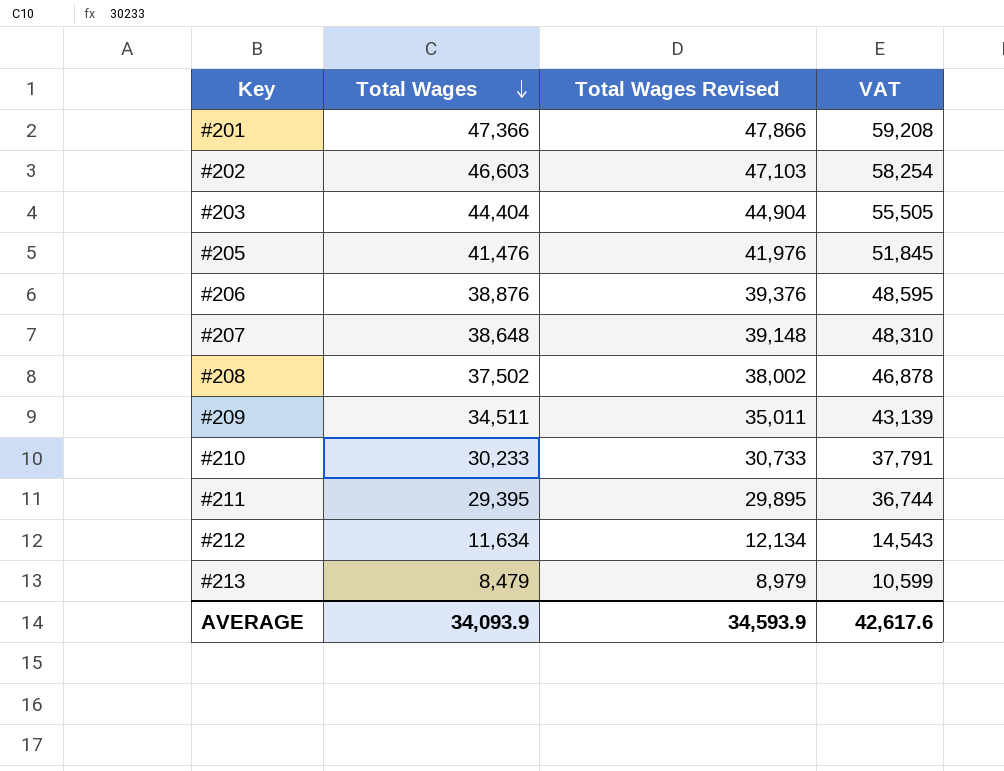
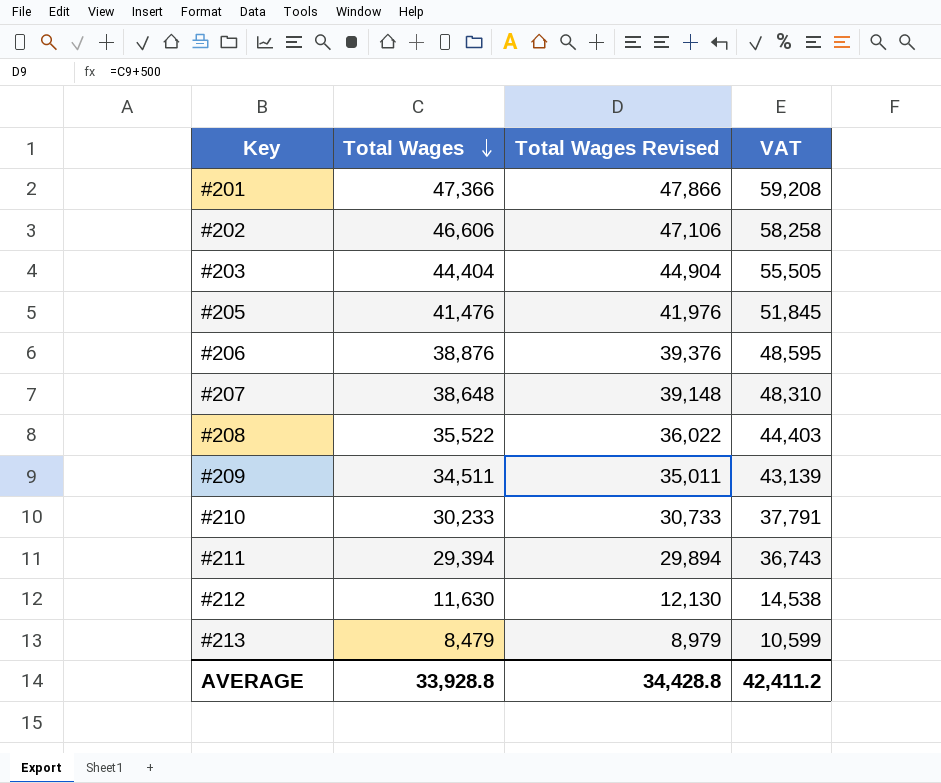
#202 | Total Wages: 46,603 -> 46,606
#202 | Total Wages Revised: 47,103 -> 47,106
#202 | VAT: 58,254 -> 58,258
#208 | Total Wages: 37,502 -> 35,522
#208 | Total Wages Revised: 38,002 -> 36,022
#208 | VAT: 46,878 -> 44,403
#211 | Total Wages: 29,395 -> 29,394
#211 | Total Wages Revised: 29,895 -> 29,894
#211 | VAT: 36,744 -> 36,743
#212 | Total Wages: 11,634 -> 11,630
#212 | Total Wages Revised: 12,134 -> 12,130
#212 | VAT: 14,543 -> 14,538
AVERAGE | Total Wages: 34,093.9 -> 33,928.8
AVERAGE | Total Wages Revised: 34,593.9 -> 34,428.8
AVERAGE | VAT: 42,617.6 -> 42,411.2

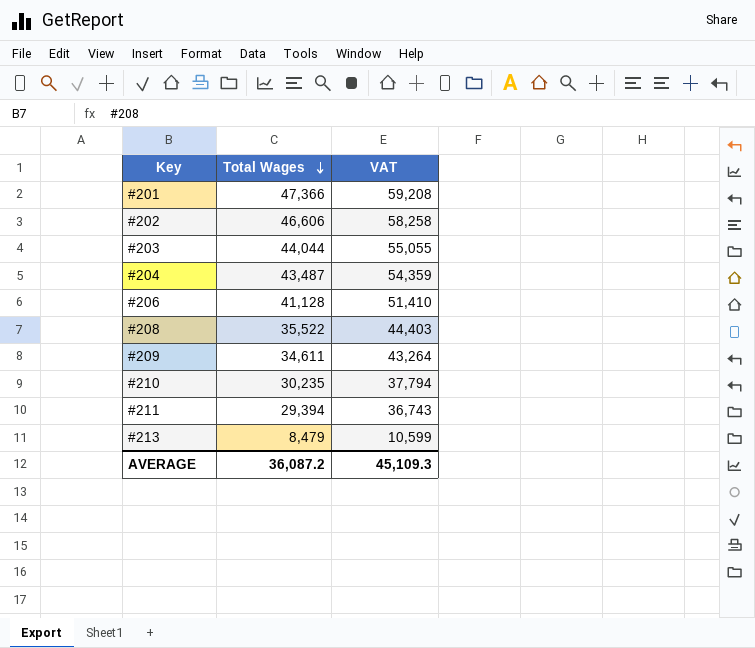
column Total Wages Revised | formula: [Total Wages] + 500 -> none
row #205: 41,476 | 41,976 | 51,845 -> none
row #207: 38,648 | 39,148 | 48,310 -> none
row #212: 11,630 | 12,130 | 14,538 -> none
#203 | Total Wages: 44,404 -> 44,044
#203 | VAT: 55,505 -> 55,055
row #204: none -> 43,487 | 54,359
#206 | Total Wages: 38,876 -> 41,128
#206 | VAT: 48,595 -> 51,410
#209 | Total Wages: 34,511 -> 34,611
#209 | VAT: 43,139 -> 43,264
#210 | Total Wages: 30,233 -> 30,235
#210 | VAT: 37,791 -> 37,794
AVERAGE | Total Wages: 33,928.8 -> 36,087.2
AVERAGE | VAT: 42,411.2 -> 45,109.3

